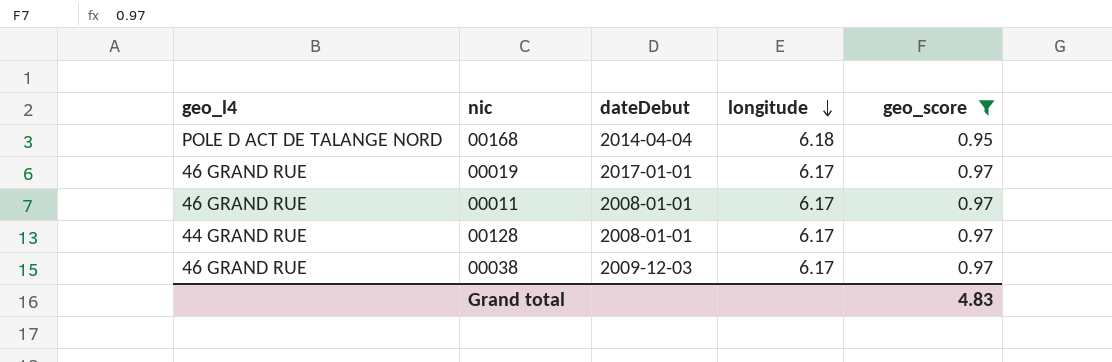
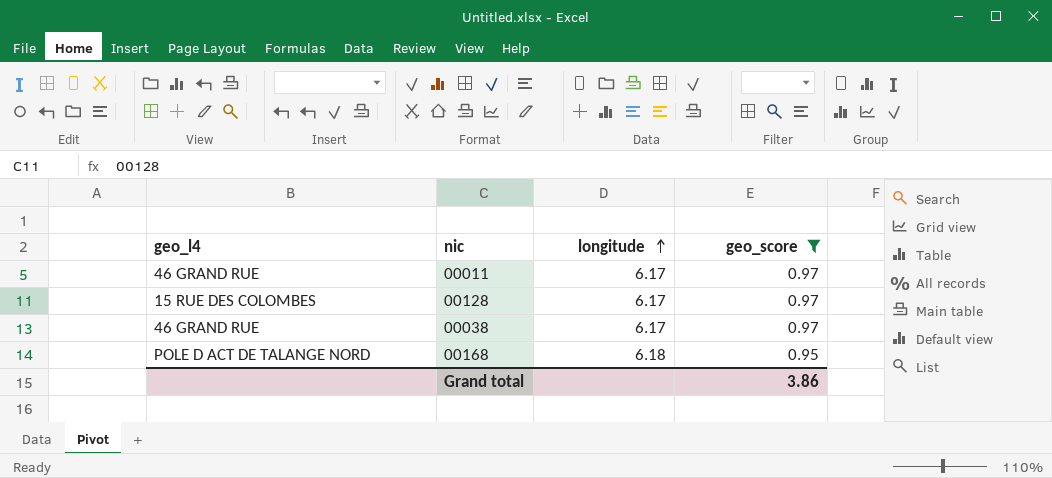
row order: longitude descending -> longitude ascending
column dateDebut | position: 3 -> none
row 00019: 46 GRAND RUE | 2017-01-01 | 6.17 | 0.97 -> none
00128 | geo_l4: 44 GRAND RUE -> 15 RUE DES COLOMBES
Grand total | geo_score: 4.83 -> 3.86

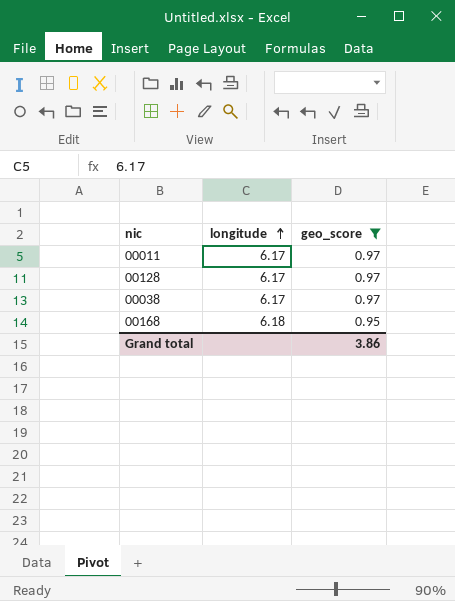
column geo_l4 | position: 1 -> none

